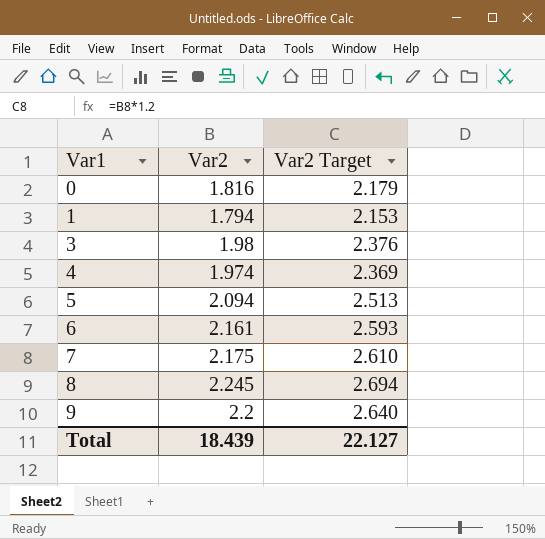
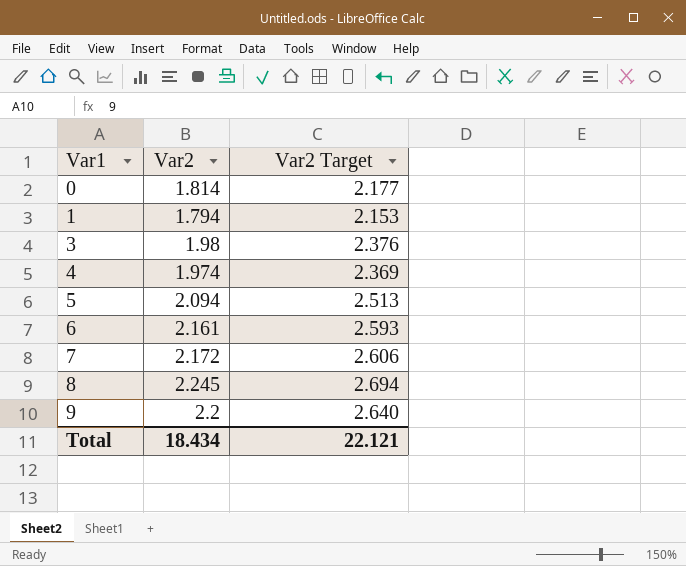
0 | Var2: 1.816 -> 1.814
0 | Var2 Target: 2.179 -> 2.177
7 | Var2: 2.175 -> 2.172
7 | Var2 Target: 2.610 -> 2.606
Total | Var2: 18.439 -> 18.434
Total | Var2 Target: 22.127 -> 22.121

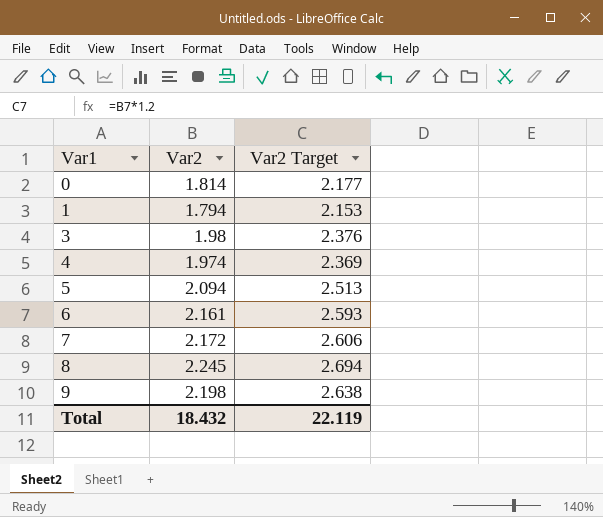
9 | Var2: 2.2 -> 2.198
9 | Var2 Target: 2.640 -> 2.638
Total | Var2: 18.434 -> 18.432
Total | Var2 Target: 22.121 -> 22.119

